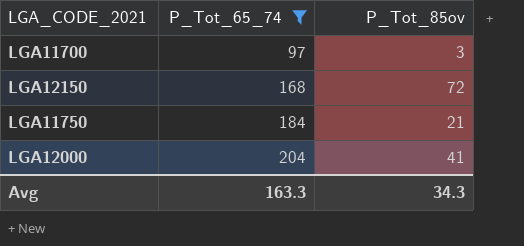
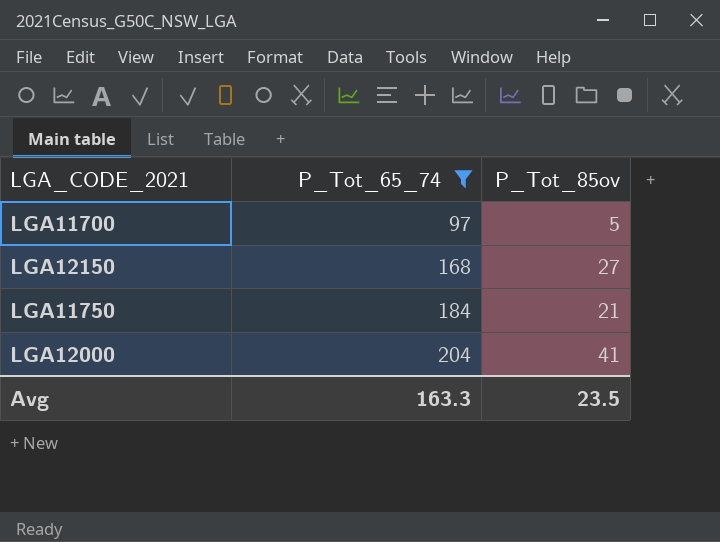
LGA11700 | P_Tot_85ov: 3 -> 5
LGA12150 | P_Tot_85ov: 72 -> 27
Avg | P_Tot_85ov: 34.3 -> 23.5

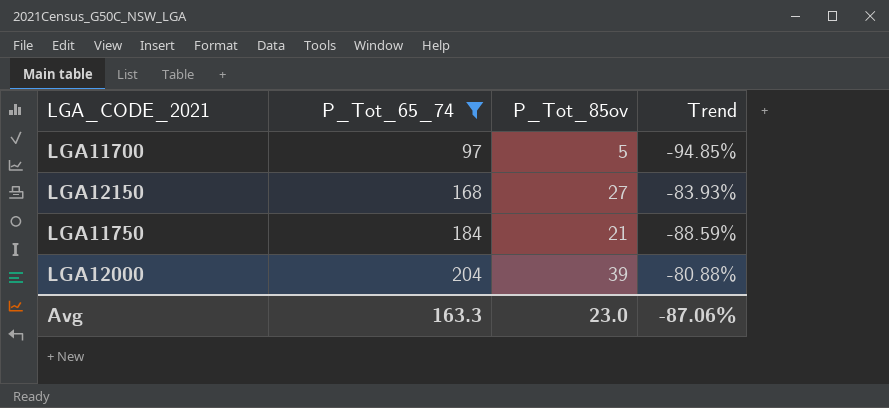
column Trend | formula: none -> ([P_Tot_85ov] - [P_Tot_65_74]) / [P_Tot_65_74]
LGA12000 | P_Tot_85ov: 41 -> 39
Avg | P_Tot_85ov: 23.5 -> 23.0

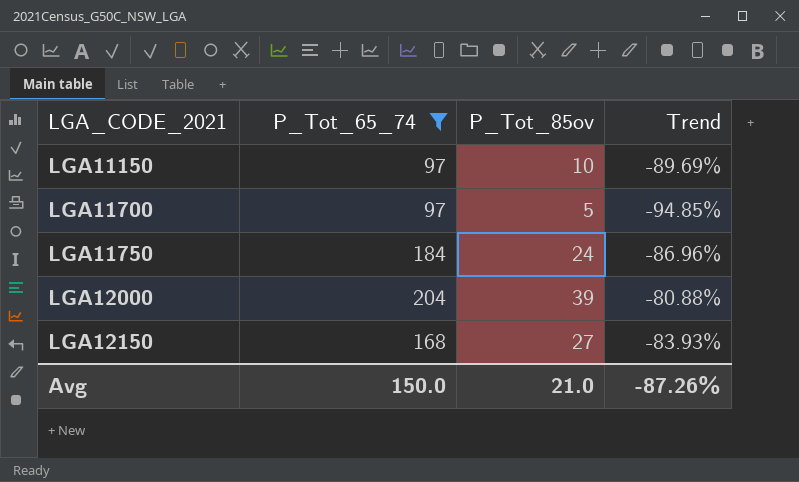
row order: P_Tot_65_74 ascending -> LGA_CODE_2021 ascending
row LGA11150: none -> 97 | 10 | -89.69%
LGA11750 | P_Tot_85ov: 21 -> 24
LGA11750 | Trend: -88.59% -> -86.96%
Avg | P_Tot_65_74: 163.3 -> 150.0
Avg | P_Tot_85ov: 23.0 -> 21.0
Avg | Trend: -87.06% -> -87.26%

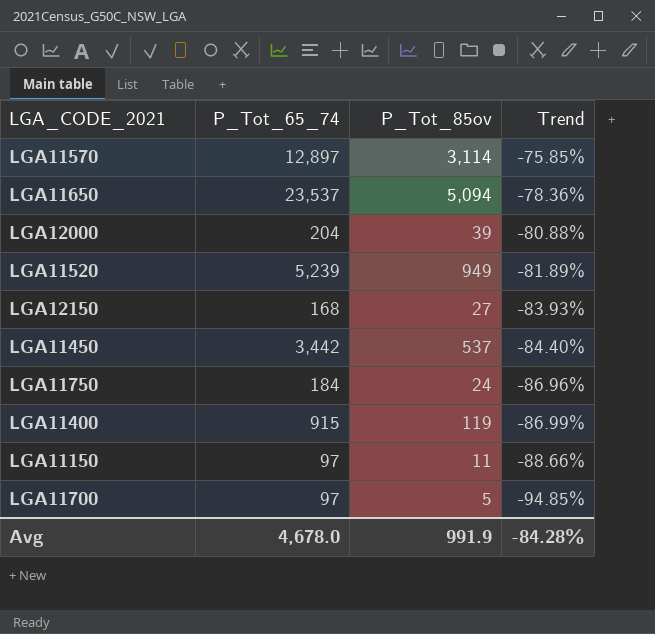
filter: P_Tot_65_74 <= 204 -> none
row order: LGA_CODE_2021 ascending -> Trend descending
LGA11150 | P_Tot_85ov: 10 -> 11
LGA11150 | Trend: -89.69% -> -88.66%
Avg | P_Tot_65_74: 150.0 -> 4,678.0
Avg | P_Tot_85ov: 21.0 -> 991.9
Avg | Trend: -87.26% -> -84.28%

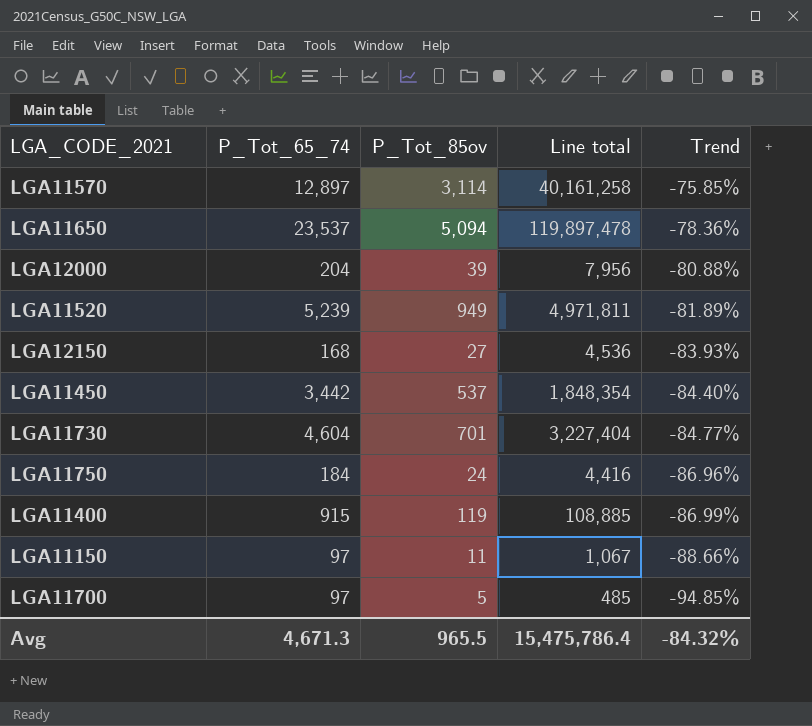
column Line total | formula: none -> [P_Tot_65_74] * [P_Tot_85ov]
row LGA11730: none -> 4,604 | 701 | 3,227,404 | -84.77%
Avg | P_Tot_65_74: 4,678.0 -> 4,671.3
Avg | P_Tot_85ov: 991.9 -> 965.5
Avg | Trend: -84.28% -> -84.32%

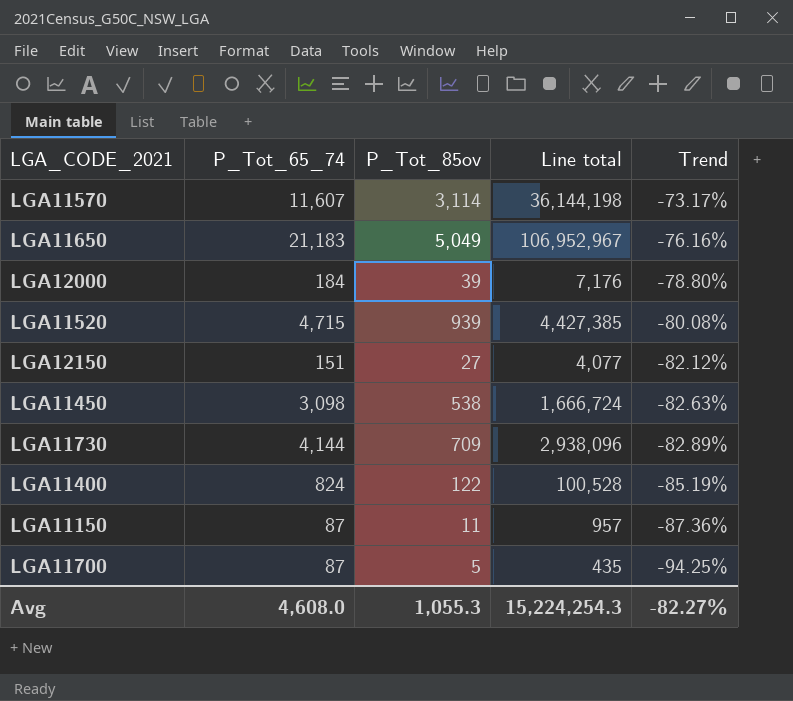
row LGA11750: 184 | 24 | 4,416 | -86.96% -> none
LGA11570 | P_Tot_65_74: 12,897 -> 11,607
LGA11570 | Line total: 40,161,258 -> 36,144,198
LGA11570 | Trend: -75.85% -> -73.17%
LGA11650 | P_Tot_65_74: 23,537 -> 21,183
LGA11650 | P_Tot_85ov: 5,094 -> 5,049
LGA11650 | Line total: 119,897,478 -> 106,952,967
LGA11650 | Trend: -78.36% -> -76.16%
LGA12000 | P_Tot_65_74: 204 -> 184
LGA12000 | Line total: 7,956 -> 7,176
LGA12000 | Trend: -80.88% -> -78.80%
LGA11520 | P_Tot_65_74: 5,239 -> 4,715
LGA11520 | P_Tot_85ov: 949 -> 939
LGA11520 | Line total: 4,971,811 -> 4,427,385
LGA11520 | Trend: -81.89% -> -80.08%
LGA12150 | P_Tot_65_74: 168 -> 151
LGA12150 | Line total: 4,536 -> 4,077
LGA12150 | Trend: -83.93% -> -82.12%
LGA11450 | P_Tot_65_74: 3,442 -> 3,098
LGA11450 | P_Tot_85ov: 537 -> 538
LGA11450 | Line total: 1,848,354 -> 1,666,724
LGA11450 | Trend: -84.40% -> -82.63%
LGA11730 | P_Tot_65_74: 4,604 -> 4,144
LGA11730 | P_Tot_85ov: 701 -> 709
LGA11730 | Line total: 3,227,404 -> 2,938,096
LGA11730 | Trend: -84.77% -> -82.89%
LGA11400 | P_Tot_65_74: 915 -> 824
LGA11400 | P_Tot_85ov: 119 -> 122
LGA11400 | Line total: 108,885 -> 100,528
LGA11400 | Trend: -86.99% -> -85.19%
LGA11150 | P_Tot_65_74: 97 -> 87
LGA11150 | Line total: 1,067 -> 957
LGA11150 | Trend: -88.66% -> -87.36%
LGA11700 | P_Tot_65_74: 97 -> 87
LGA11700 | Line total: 485 -> 435
LGA11700 | Trend: -94.85% -> -94.25%
Avg | P_Tot_65_74: 4,671.3 -> 4,608.0
Avg | P_Tot_85ov: 965.5 -> 1,055.3
Avg | Line total: 15,475,786.4 -> 15,224,254.3
Avg | Trend: -84.32% -> -82.27%

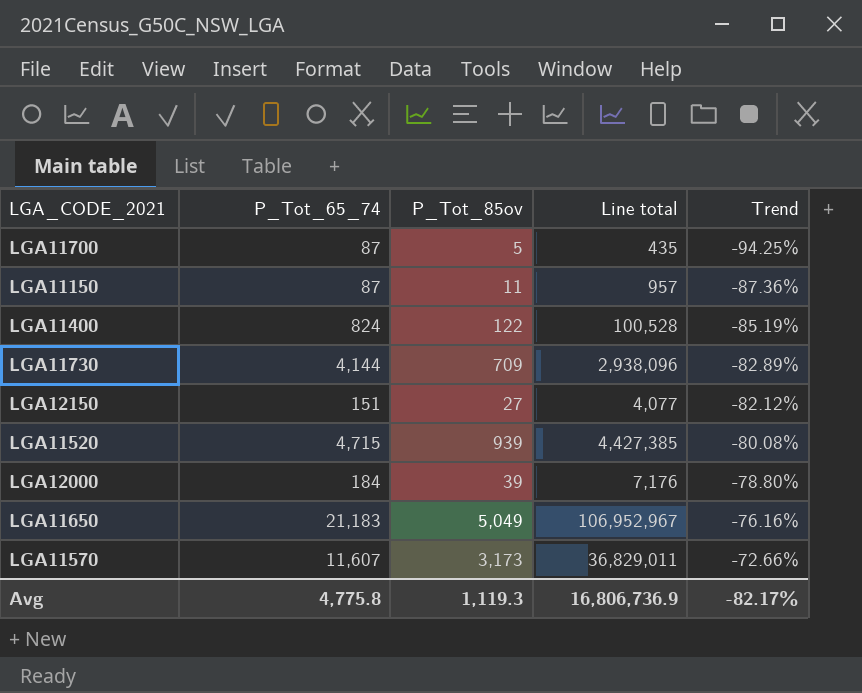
row order: Trend descending -> Trend ascending
row LGA11450: 3,098 | 538 | 1,666,724 | -82.63% -> none
LGA11570 | P_Tot_85ov: 3,114 -> 3,173
LGA11570 | Line total: 36,144,198 -> 36,829,011
LGA11570 | Trend: -73.17% -> -72.66%
Avg | P_Tot_65_74: 4,608.0 -> 4,775.8
Avg | P_Tot_85ov: 1,055.3 -> 1,119.3
Avg | Line total: 15,224,254.3 -> 16,806,736.9
Avg | Trend: -82.27% -> -82.17%

